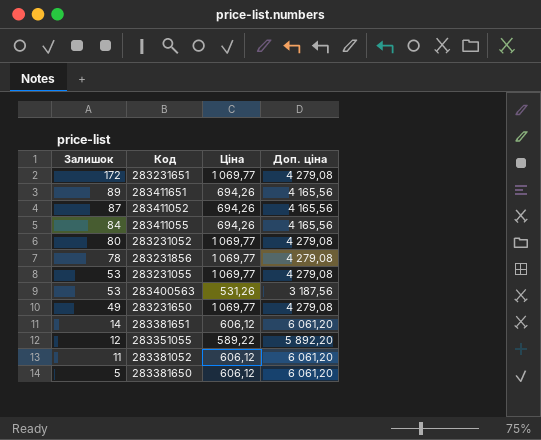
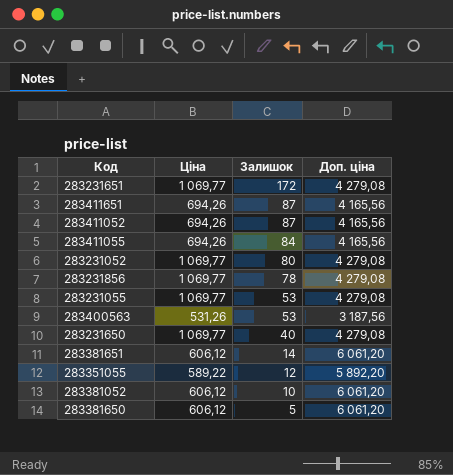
column Залишок | position: 1 -> 3
283411651 | Залишок: 89 -> 87
283231650 | Залишок: 49 -> 40
283381052 | Залишок: 11 -> 10

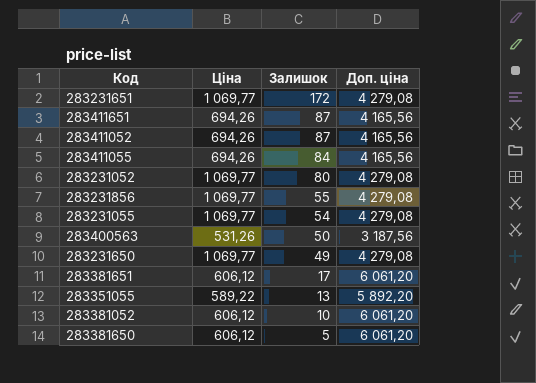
283231856 | Залишок: 78 -> 55
283231055 | Залишок: 53 -> 54
283400563 | Залишок: 53 -> 50
283231650 | Залишок: 40 -> 49
283381651 | Залишок: 14 -> 17
283351055 | Залишок: 12 -> 13

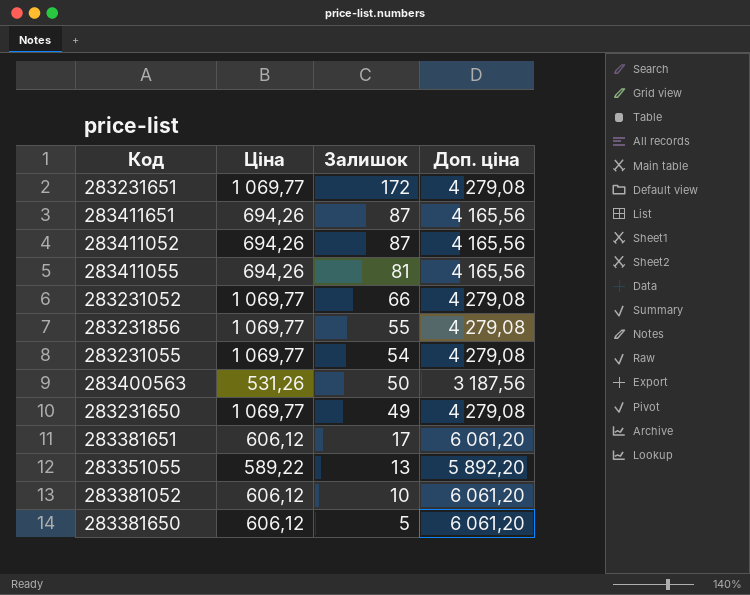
283411055 | Залишок: 84 -> 81
283231052 | Залишок: 80 -> 66

